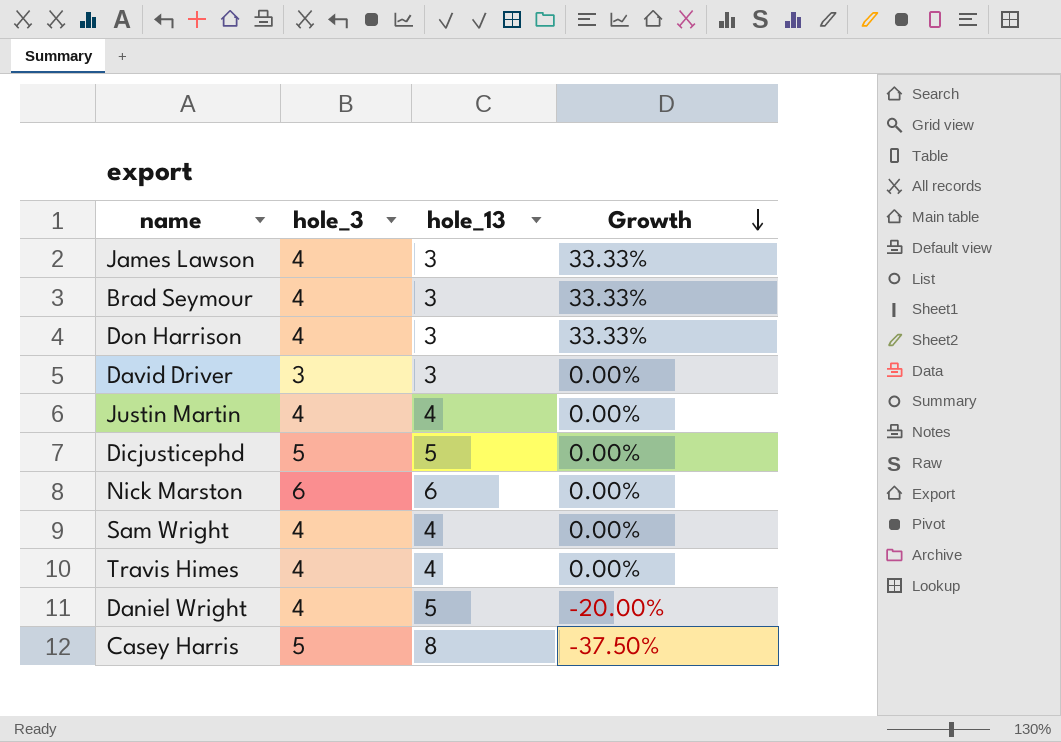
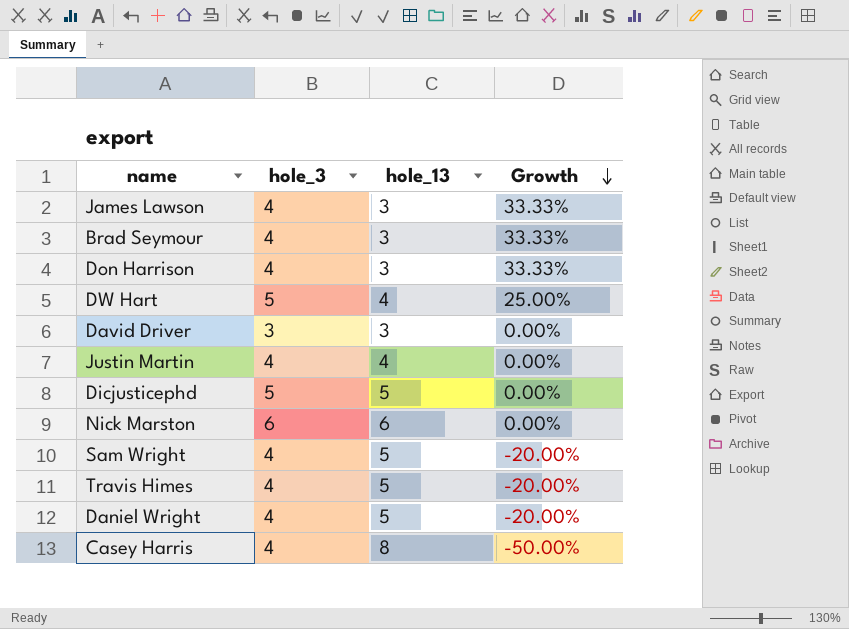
row DW Hart: none -> 5 | 4 | 25.00%
Sam Wright | hole_13: 4 -> 5
Sam Wright | Growth: 0.00% -> -20.00%
Travis Himes | hole_13: 4 -> 5
Travis Himes | Growth: 0.00% -> -20.00%
Casey Harris | hole_3: 5 -> 4
Casey Harris | Growth: -37.50% -> -50.00%

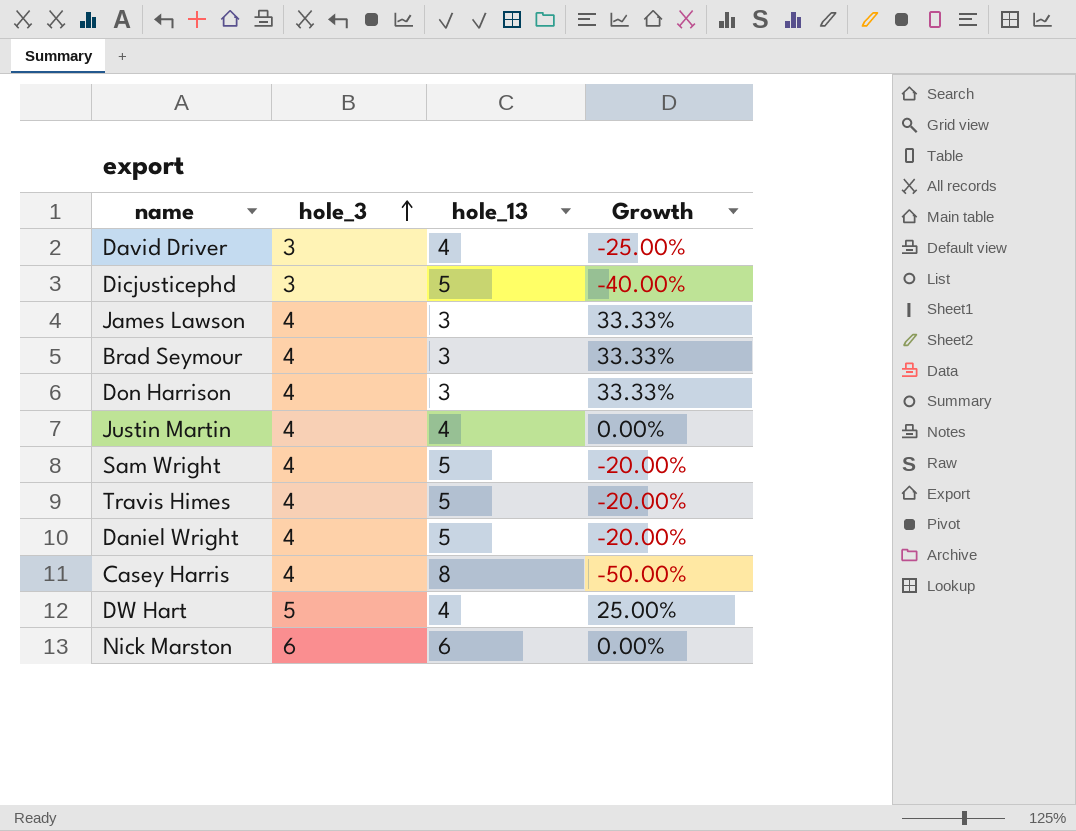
row order: Growth descending -> hole_3 ascending
David Driver | hole_13: 3 -> 4
David Driver | Growth: 0.00% -> -25.00%
Dicjusticephd | hole_3: 5 -> 3
Dicjusticephd | Growth: 0.00% -> -40.00%

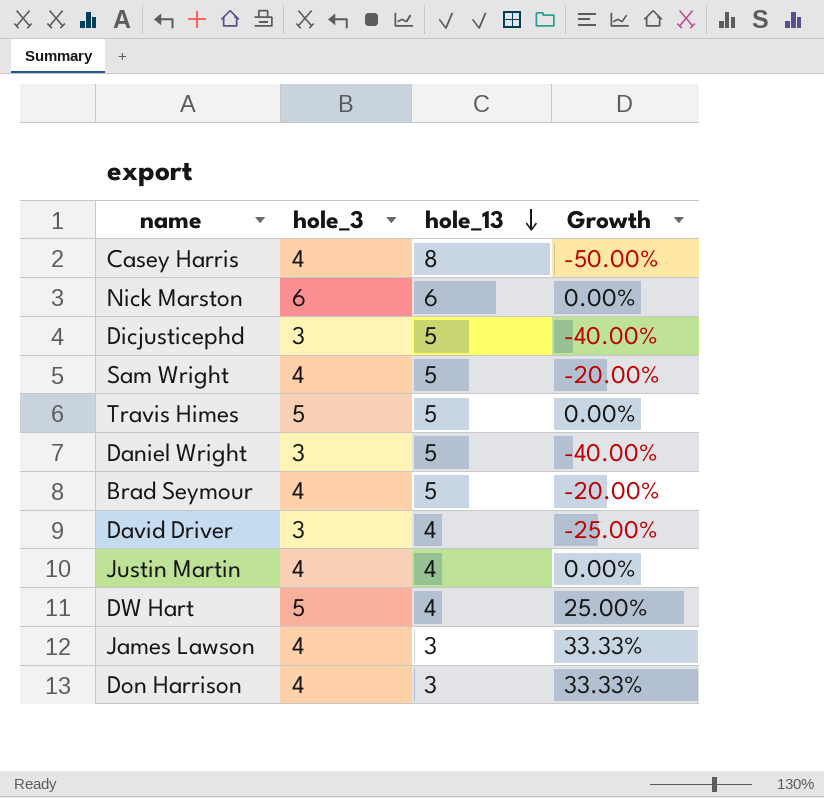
row order: hole_3 ascending -> hole_13 descending
Travis Himes | hole_3: 4 -> 5
Travis Himes | Growth: -20.00% -> 0.00%
Daniel Wright | hole_3: 4 -> 3
Daniel Wright | Growth: -20.00% -> -40.00%
Brad Seymour | hole_13: 3 -> 5
Brad Seymour | Growth: 33.33% -> -20.00%

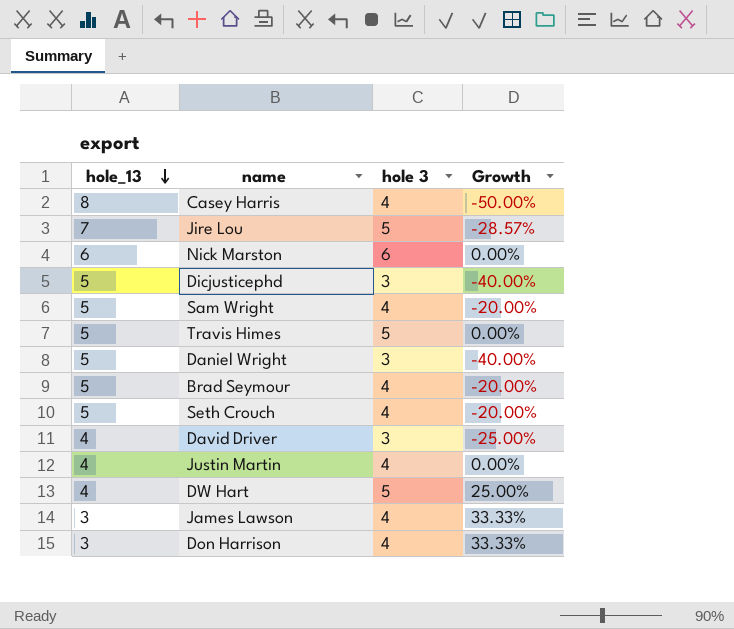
column hole_13 | position: 3 -> 1
column name: hole_3 -> hole 3
row Jire Lou: none -> 7 | 5 | -28.57%
row Seth Crouch: none -> 5 | 4 | -20.00%

